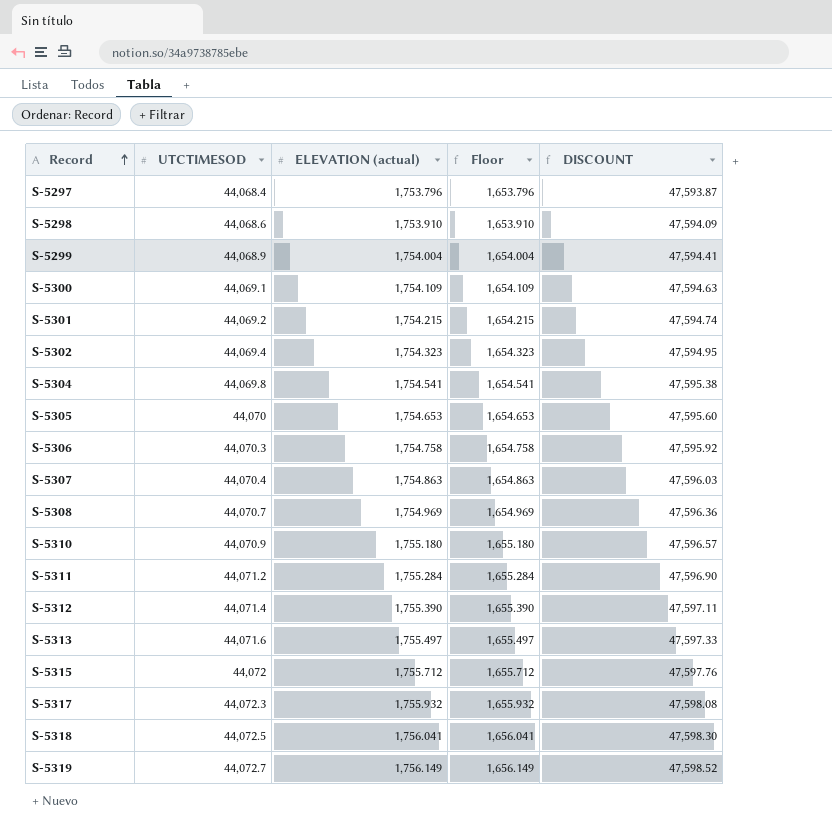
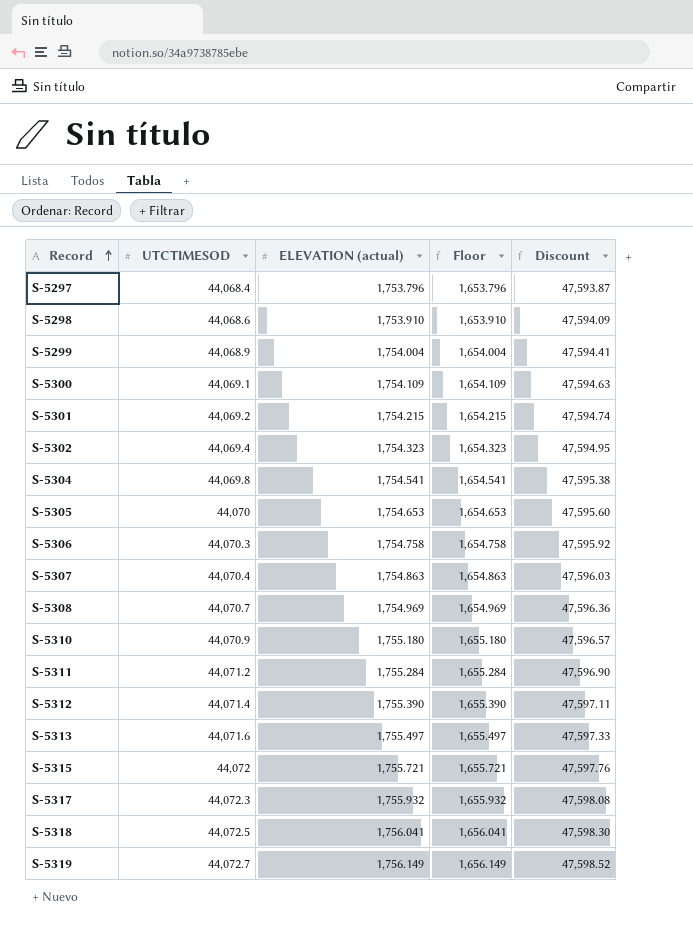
column name: DISCOUNT -> Discount
S-5315 | ELEVATION (actual): 1,755.712 -> 1,755.721
S-5315 | Floor: 1,655.712 -> 1,655.721

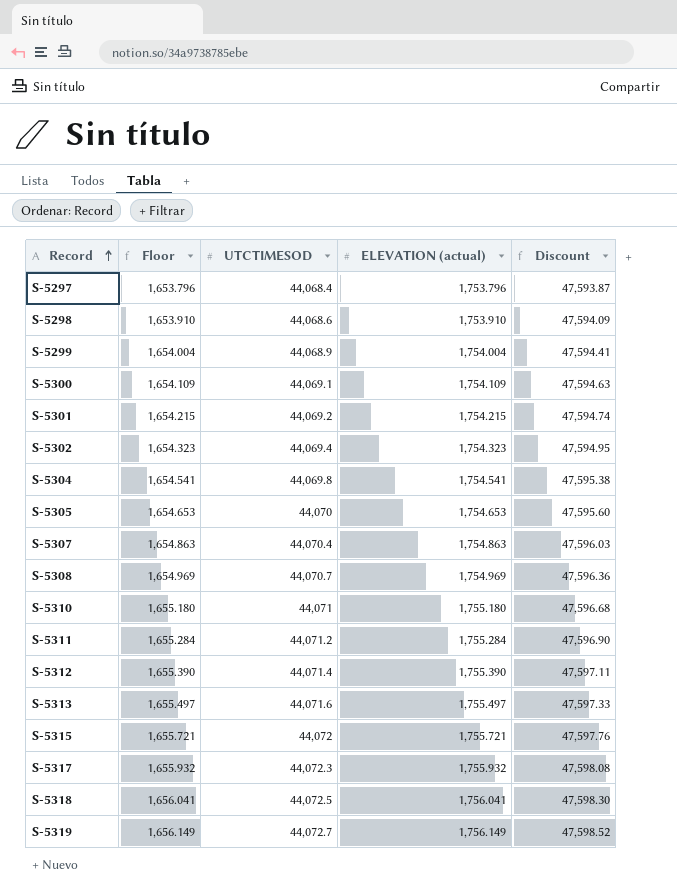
column Floor | position: 4 -> 2
row S-5306: 44,070.3 | 1,754.758 | 1,654.758 | 47,595.92 -> none
S-5310 | UTCTIMESOD: 44,070.9 -> 44,071
S-5310 | Discount: 47,596.57 -> 47,596.68

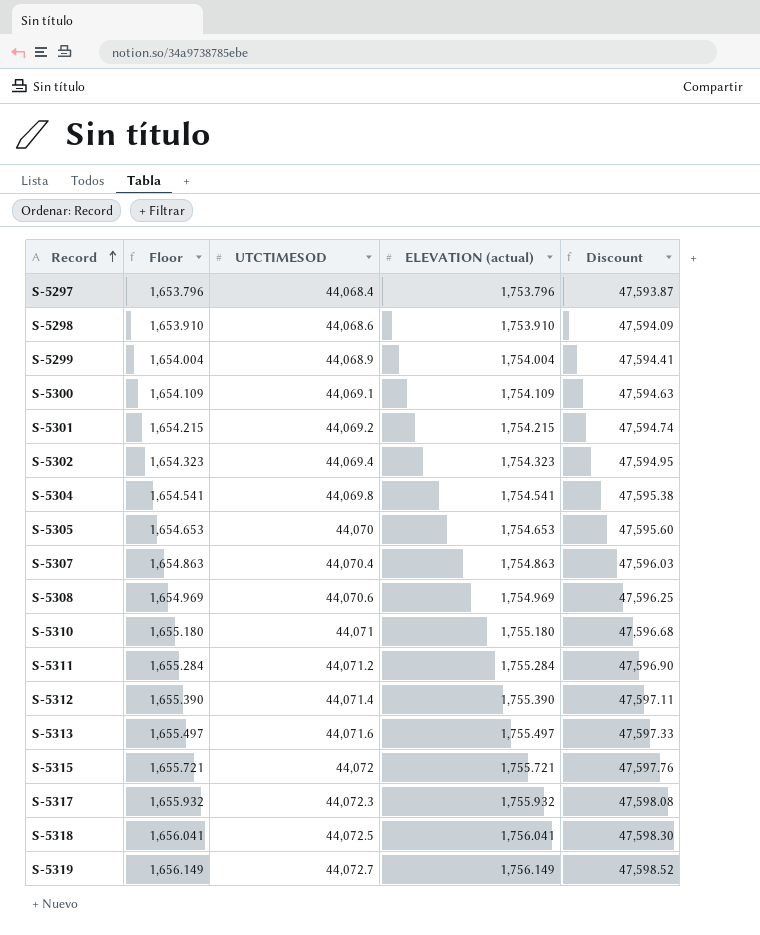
S-5308 | UTCTIMESOD: 44,070.7 -> 44,070.6
S-5308 | Discount: 47,596.36 -> 47,596.25

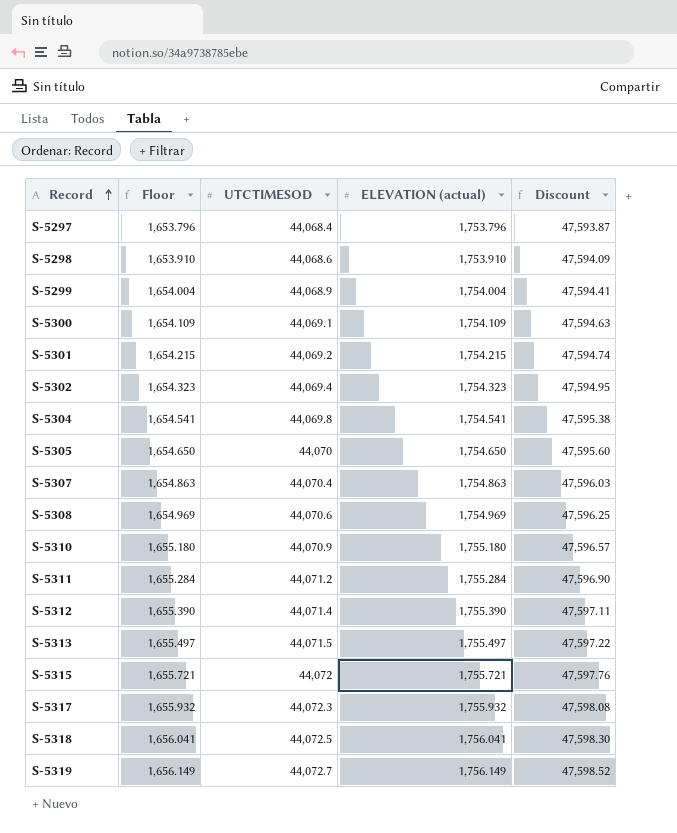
S-5305 | Floor: 1,654.653 -> 1,654.650
S-5305 | ELEVATION (actual): 1,754.653 -> 1,754.650
S-5310 | UTCTIMESOD: 44,071 -> 44,070.9
S-5310 | Discount: 47,596.68 -> 47,596.57
S-5313 | UTCTIMESOD: 44,071.6 -> 44,071.5
S-5313 | Discount: 47,597.33 -> 47,597.22

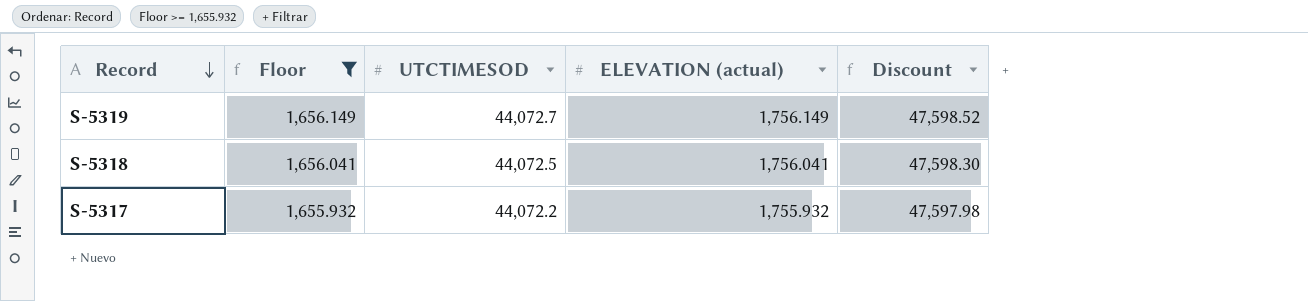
filter: none -> Floor >= 1,655.932
row order: Record ascending -> Record descending
S-5317 | UTCTIMESOD: 44,072.3 -> 44,072.2
S-5317 | Discount: 47,598.08 -> 47,597.98

